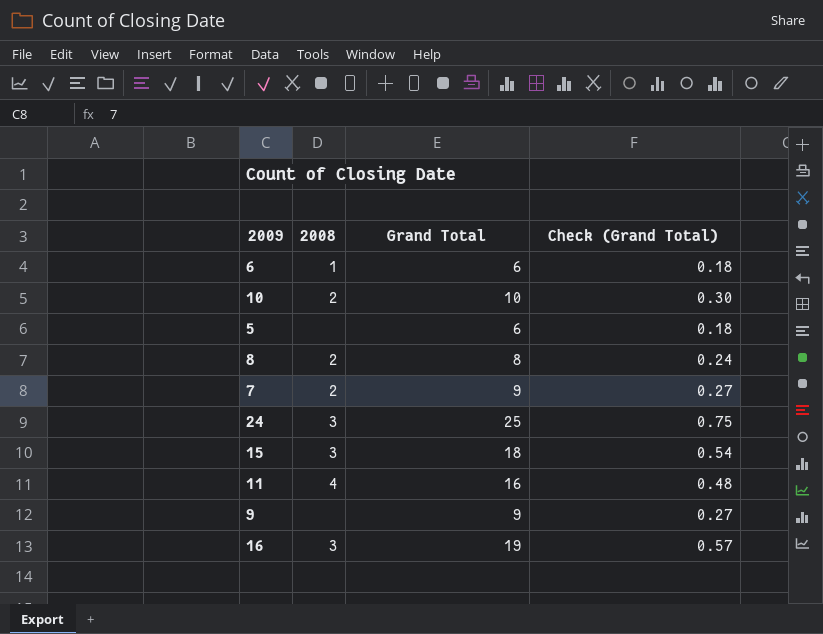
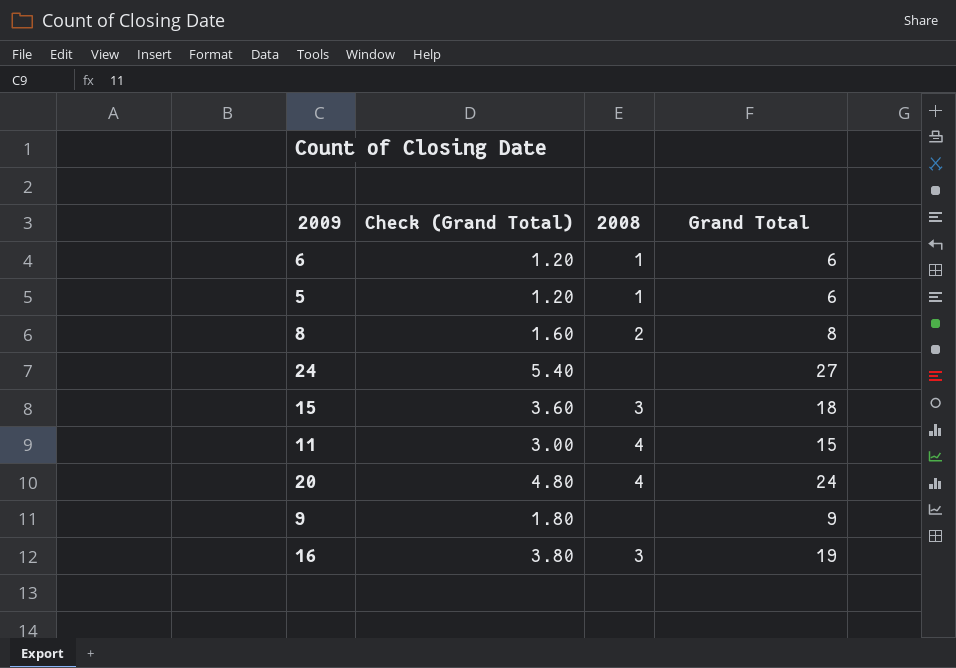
column Check (Grand Total) | formula: [Grand Total] * 0.03 -> [Grand Total] * 0.2
column Check (Grand Total) | position: 4 -> 2
row 10: 2 | 10 | 0.30 -> none
row 7: 2 | 9 | 0.27 -> none
5 | 2008: none -> 1
24 | 2008: 3 -> none
24 | Grand Total: 25 -> 27
11 | Grand Total: 16 -> 15
row 20: none -> 4.80 | 4 | 24

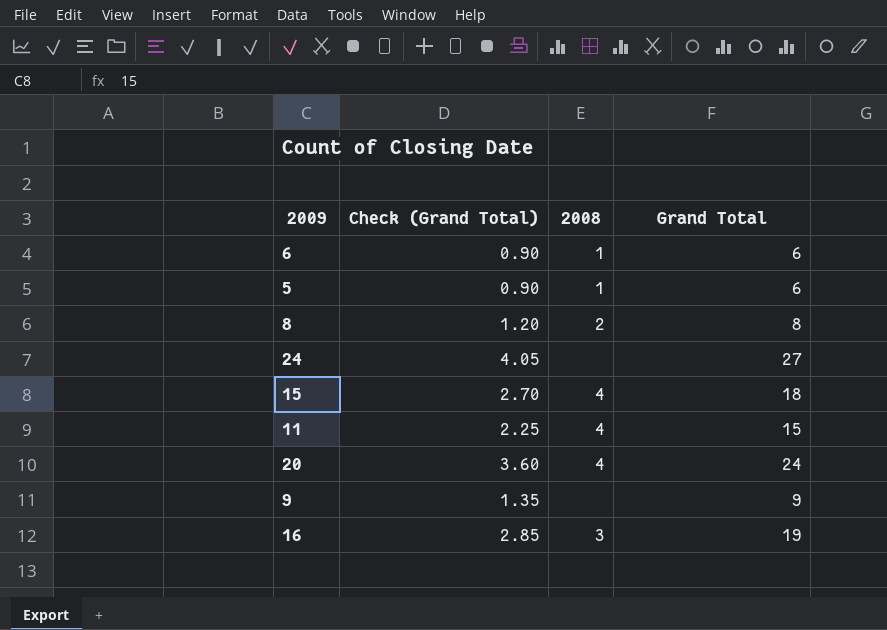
column Check (Grand Total) | formula: [Grand Total] * 0.2 -> [Grand Total] * 0.15
15 | 2008: 3 -> 4

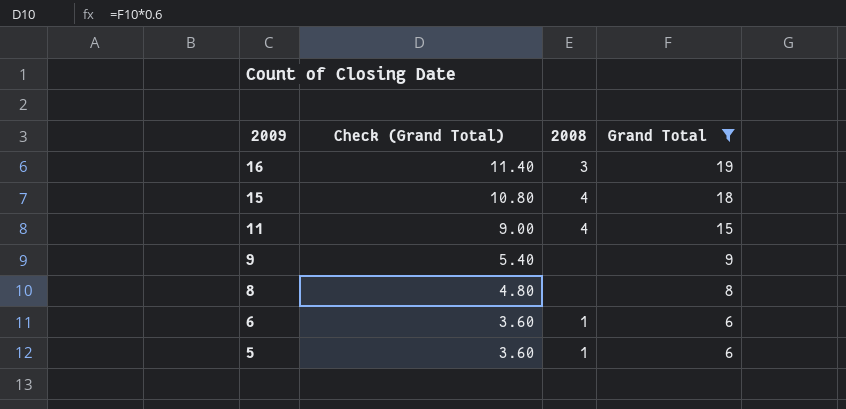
filter: none -> Grand Total <= 19
row order: none -> 2009 descending
column Check (Grand Total) | formula: [Grand Total] * 0.15 -> [Grand Total] * 0.6
8 | 2008: 2 -> none

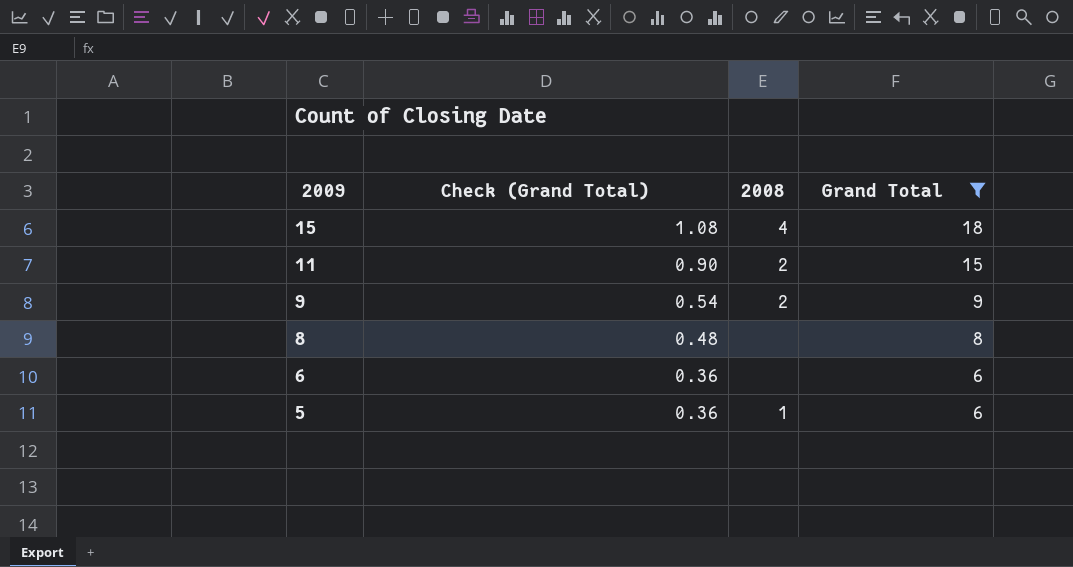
column Check (Grand Total) | formula: [Grand Total] * 0.6 -> [Grand Total] * 0.06
row 16: 11.40 | 3 | 19 -> none
11 | 2008: 4 -> 2
9 | 2008: none -> 2
6 | 2008: 1 -> none

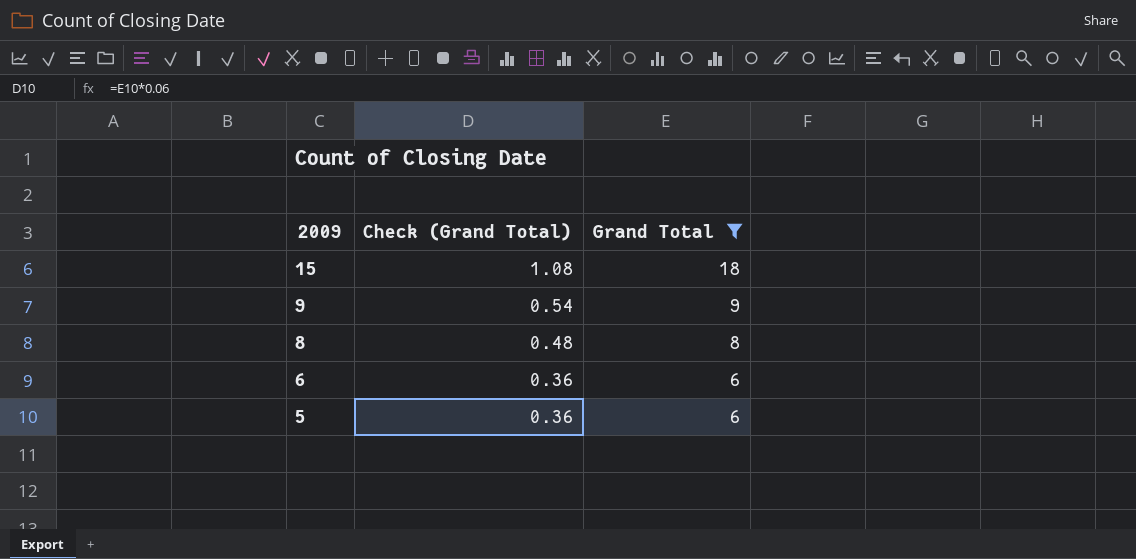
column 2008 | position: 3 -> none
row 11: 0.90 | 2 | 15 -> none

